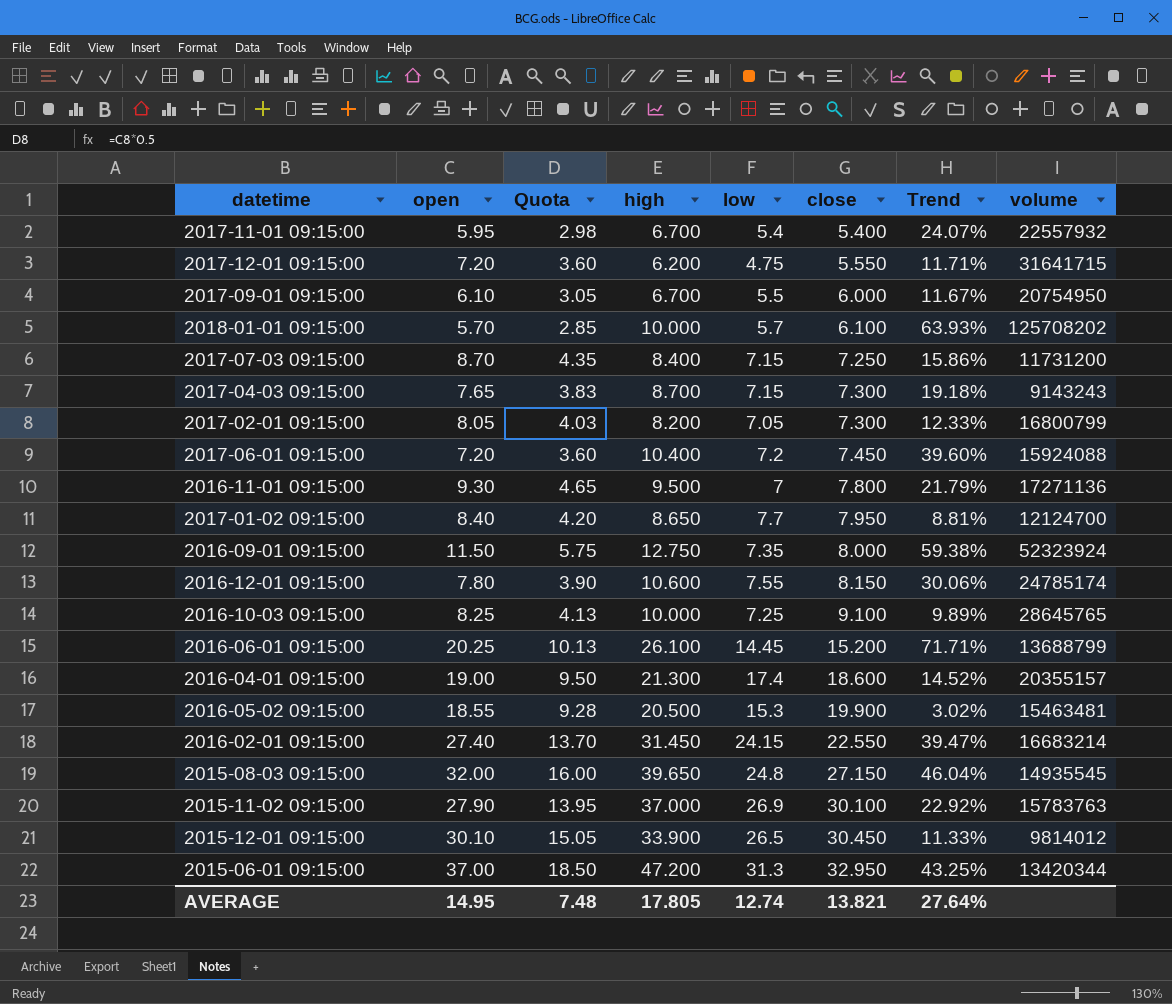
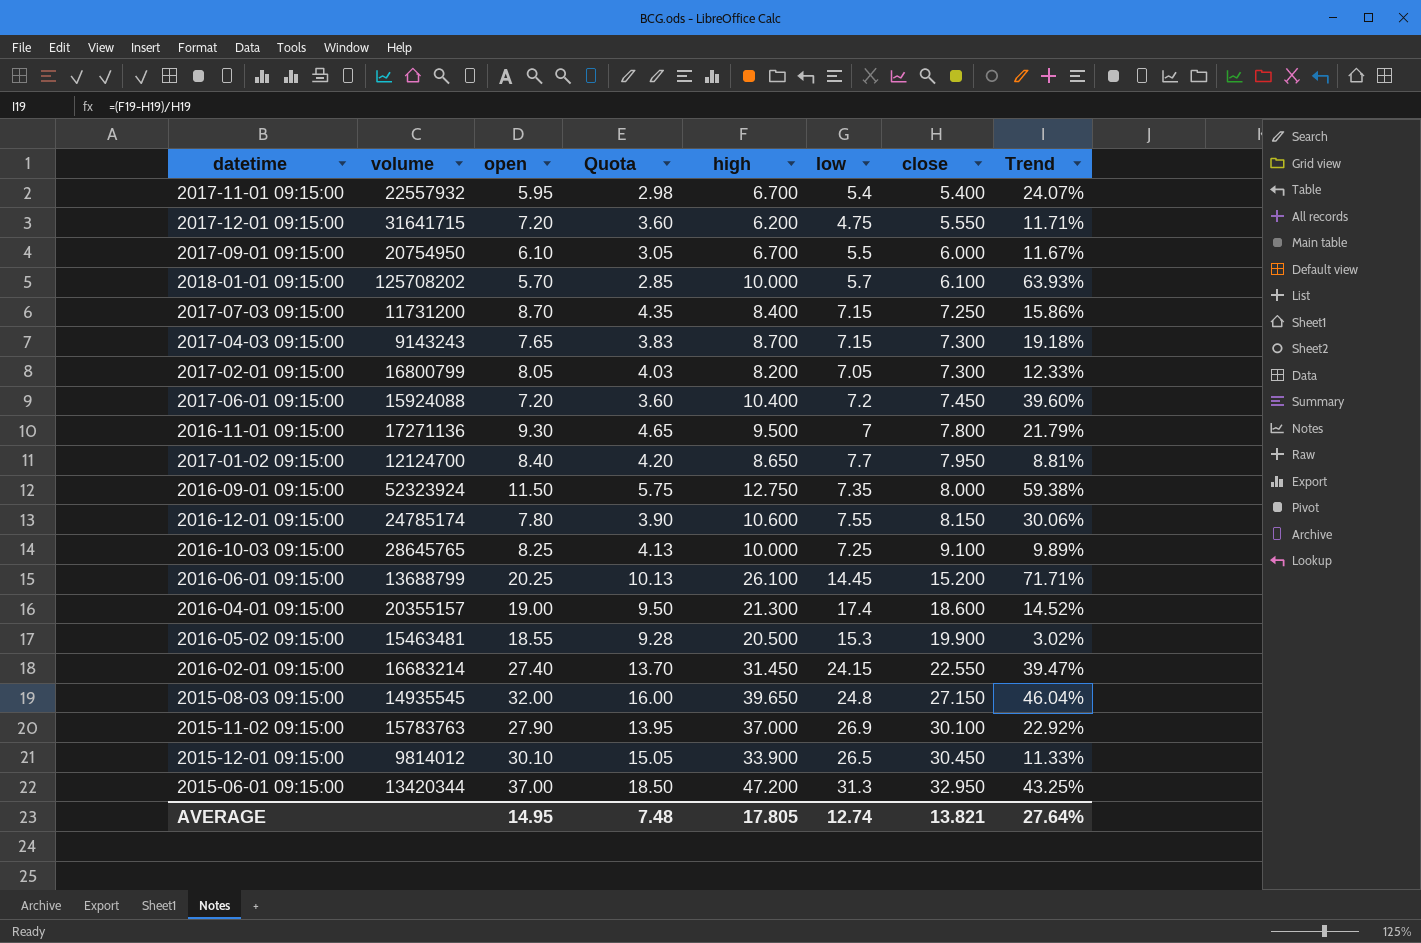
column volume | position: 8 -> 2

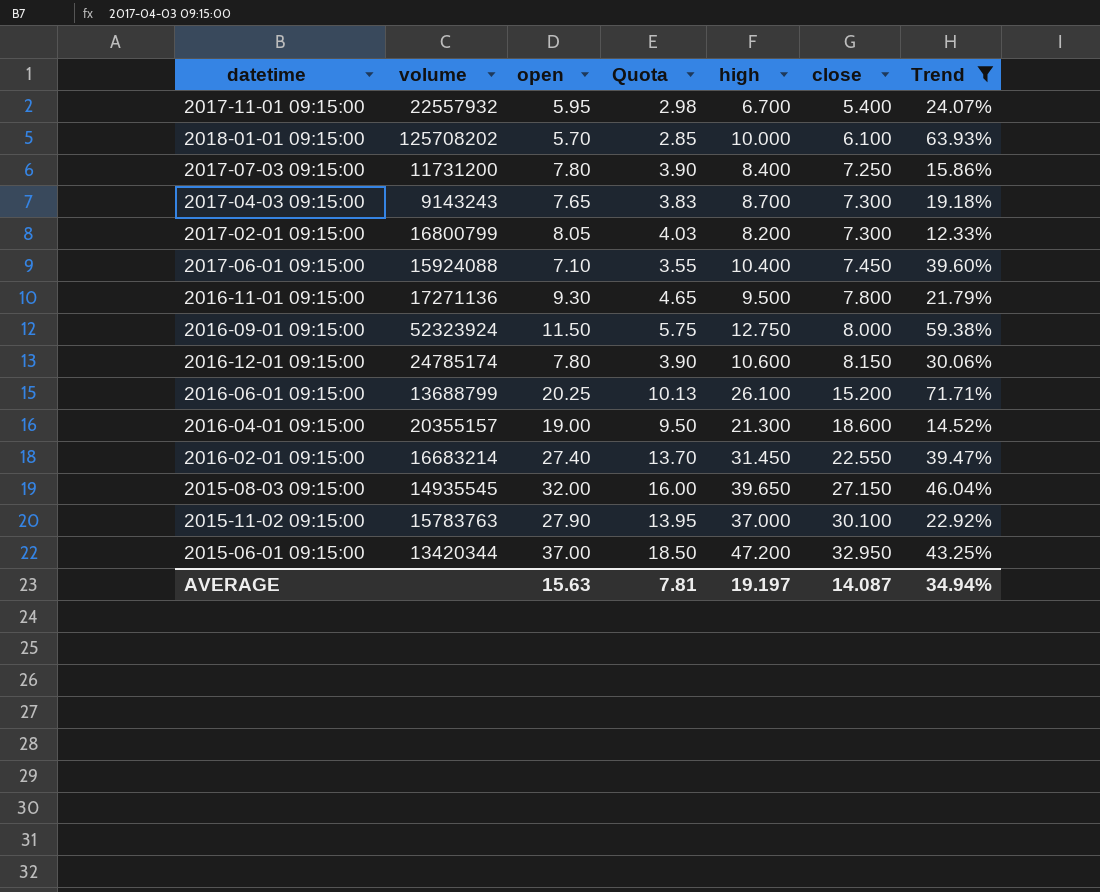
filter: none -> Trend >= 12.33%
column low | position: 6 -> none
2017-07-03 09:15:00 | open: 8.70 -> 7.80
2017-07-03 09:15:00 | Quota: 4.35 -> 3.90
2017-06-01 09:15:00 | open: 7.20 -> 7.10
2017-06-01 09:15:00 | Quota: 3.60 -> 3.55
AVERAGE | open: 14.95 -> 15.63
AVERAGE | Quota: 7.48 -> 7.81
AVERAGE | high: 17.805 -> 19.197
AVERAGE | close: 13.821 -> 14.087
AVERAGE | Trend: 27.64% -> 34.94%

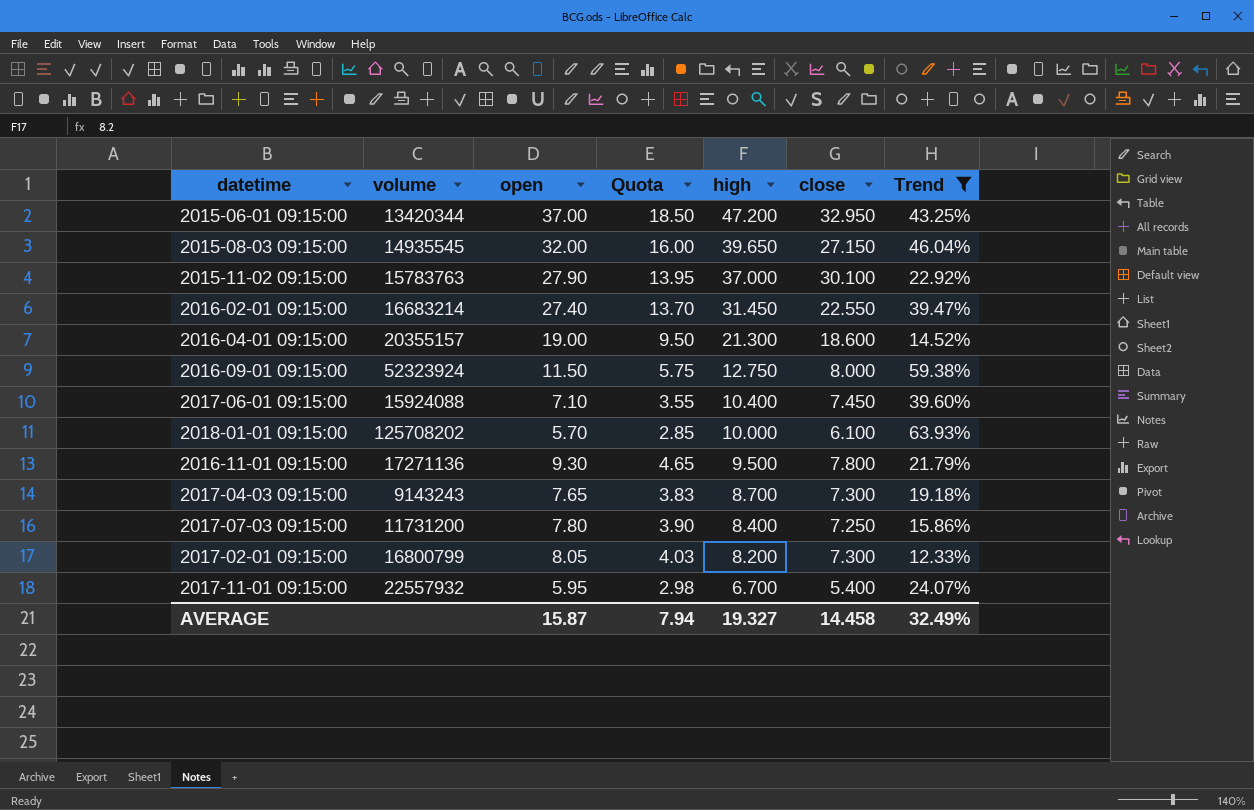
row order: close ascending -> high descending
row 2016-12-01 09:15:00: 24785174 | 7.80 | 3.90 | 10.600 | 8.150 | 30.06% -> none
row 2016-06-01 09:15:00: 13688799 | 20.25 | 10.13 | 26.100 | 15.200 | 71.71% -> none
AVERAGE | open: 15.63 -> 15.87
AVERAGE | Quota: 7.81 -> 7.94
AVERAGE | high: 19.197 -> 19.327
AVERAGE | close: 14.087 -> 14.458
AVERAGE | Trend: 34.94% -> 32.49%

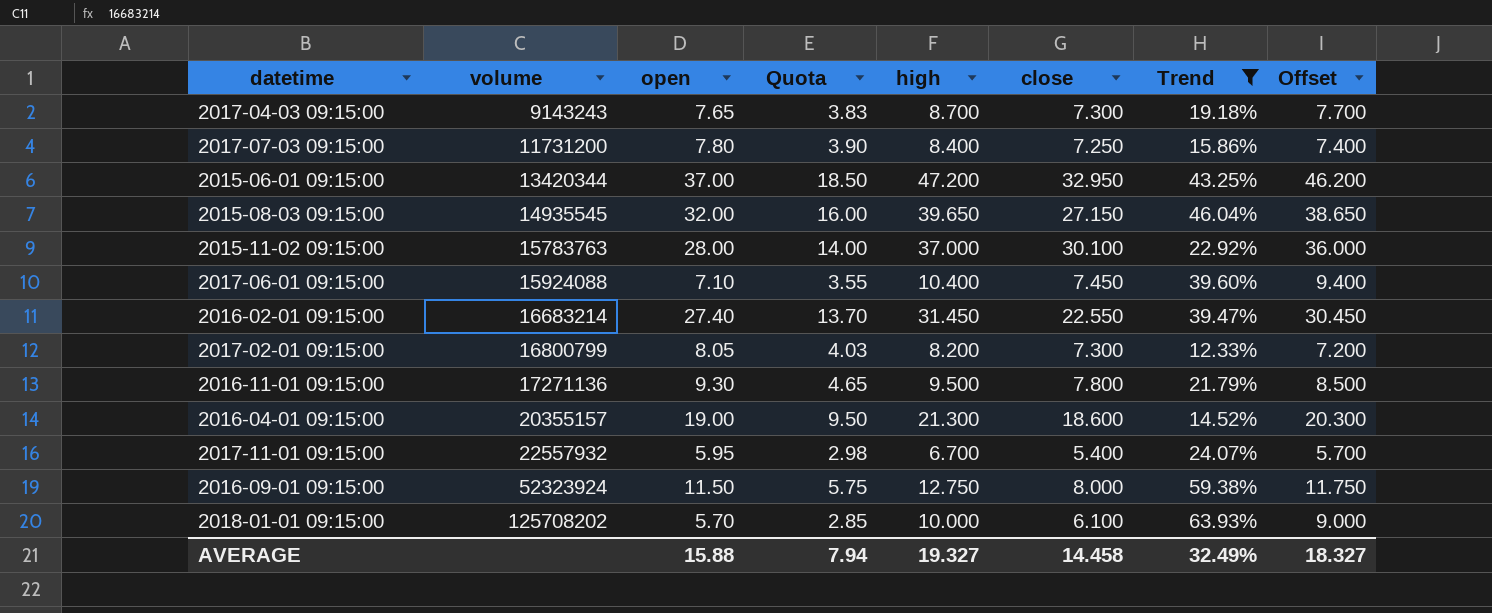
row order: high descending -> volume ascending
column Offset | formula: none -> [high] - 1
2015-11-02 09:15:00 | open: 27.90 -> 28.00
2015-11-02 09:15:00 | Quota: 13.95 -> 14.00
AVERAGE | open: 15.87 -> 15.88

